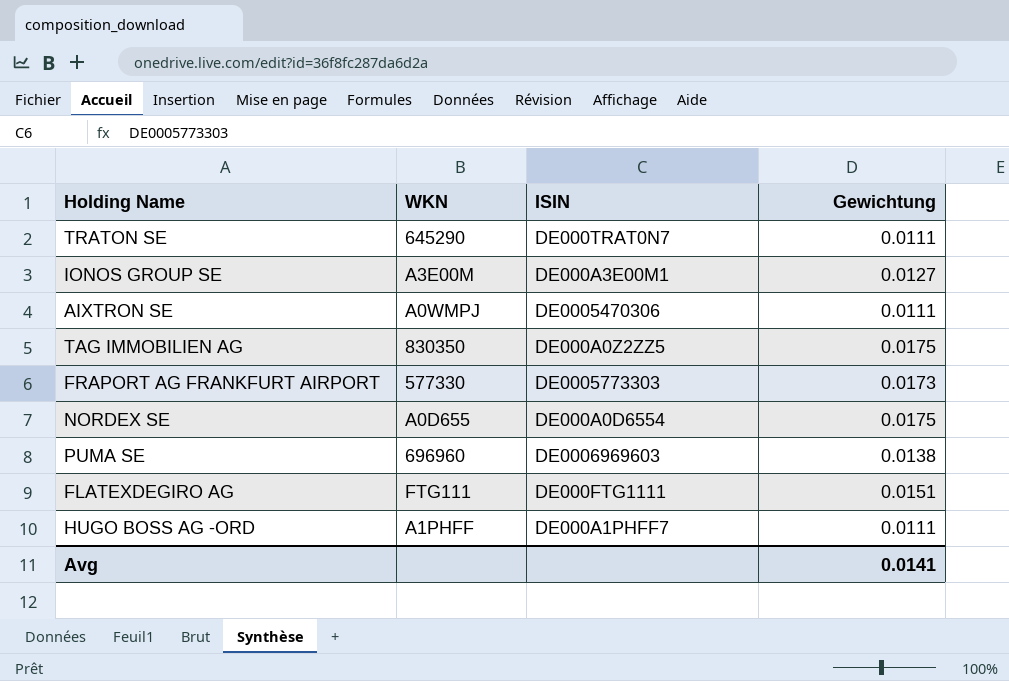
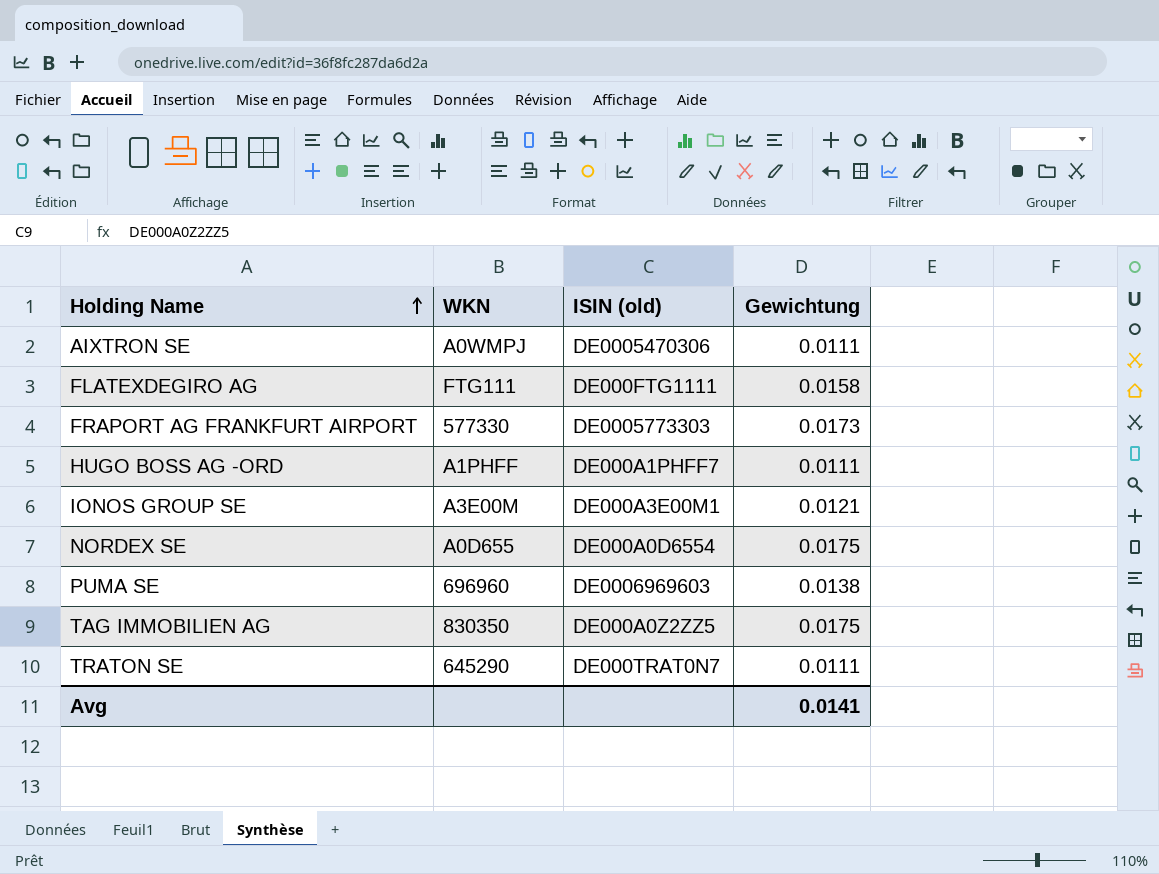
row order: none -> Holding Name ascending
column name: ISIN -> ISIN (old)
FLATEXDEGIRO AG | Gewichtung: 0.0151 -> 0.0158
IONOS GROUP SE | Gewichtung: 0.0127 -> 0.0121

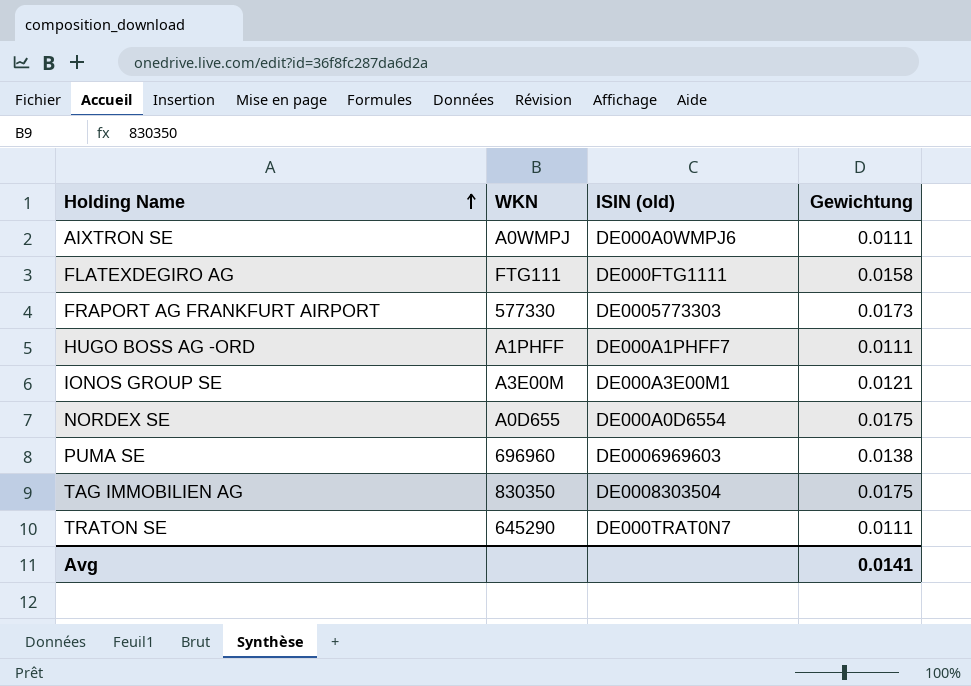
AIXTRON SE | ISIN (old): DE0005470306 -> DE000A0WMPJ6
TAG IMMOBILIEN AG | ISIN (old): DE000A0Z2ZZ5 -> DE0008303504

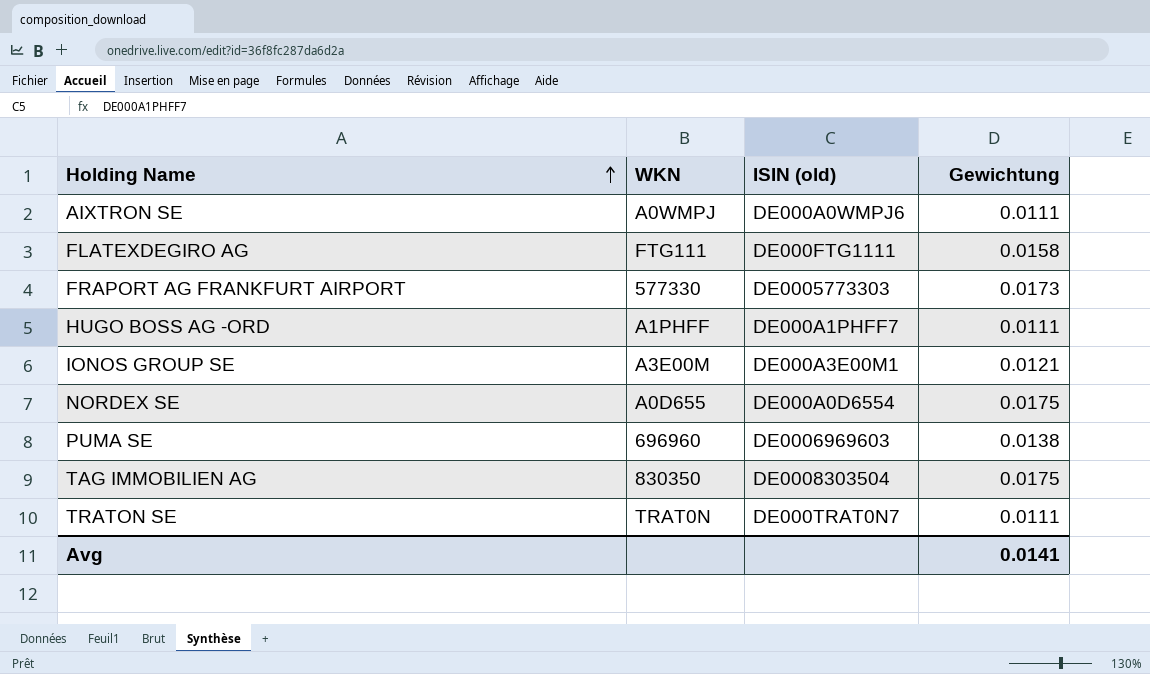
TRATON SE | WKN: 645290 -> TRAT0N

